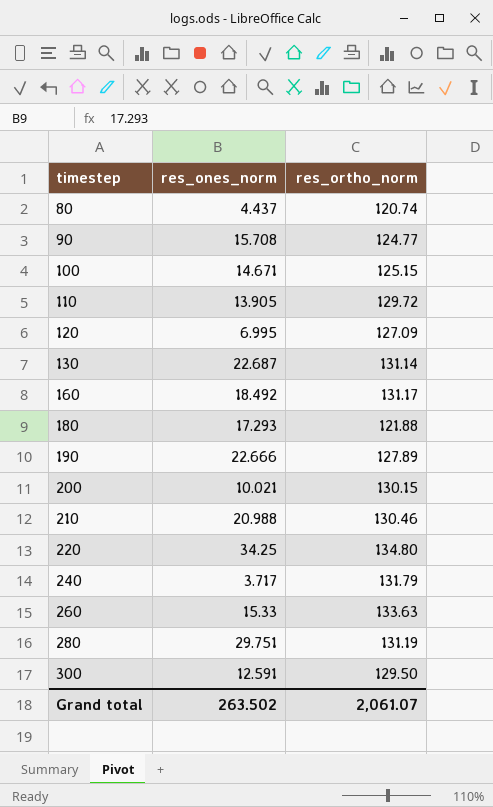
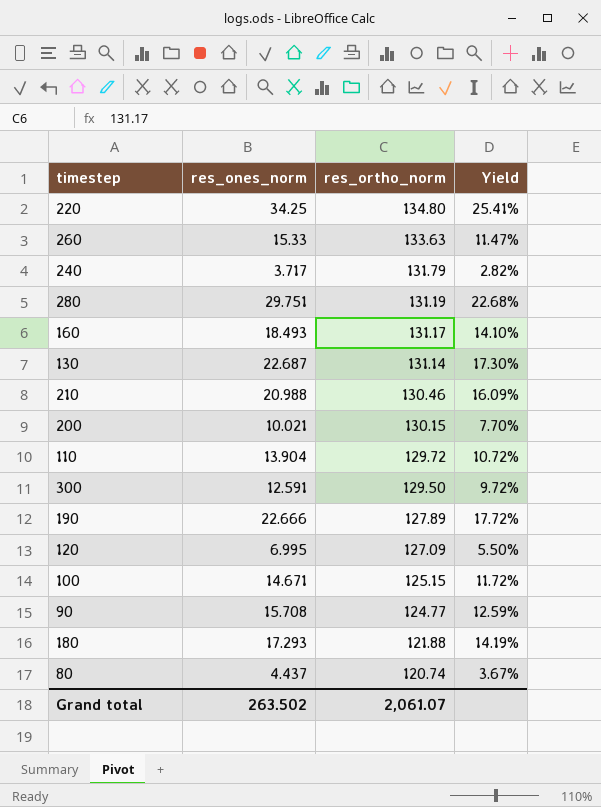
row order: timestep ascending -> res_ortho_norm descending
column Yield | formula: none -> [res_ones_norm] / [res_ortho_norm]
160 | res_ones_norm: 18.492 -> 18.493
110 | res_ones_norm: 13.905 -> 13.904

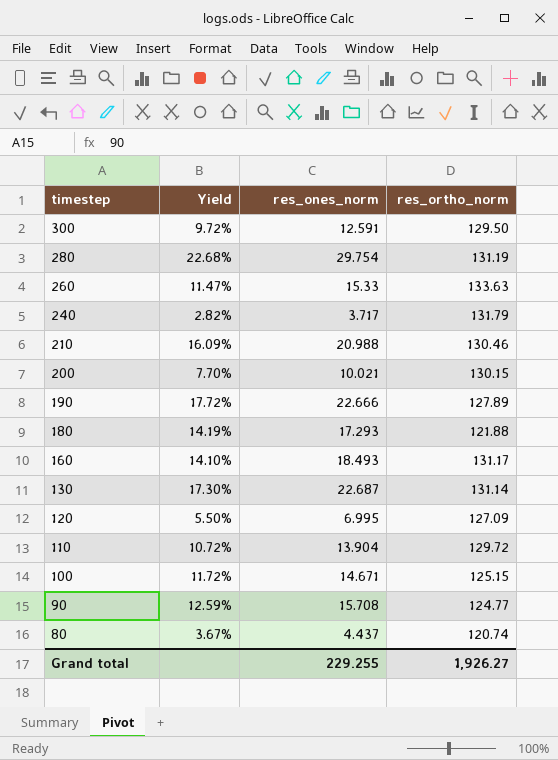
row order: res_ortho_norm descending -> timestep descending
column Yield | position: 4 -> 2
row 220: 34.25 | 134.80 | 25.41% -> none
280 | res_ones_norm: 29.751 -> 29.754
Grand total | res_ones_norm: 263.502 -> 229.255
Grand total | res_ortho_norm: 2,061.07 -> 1,926.27

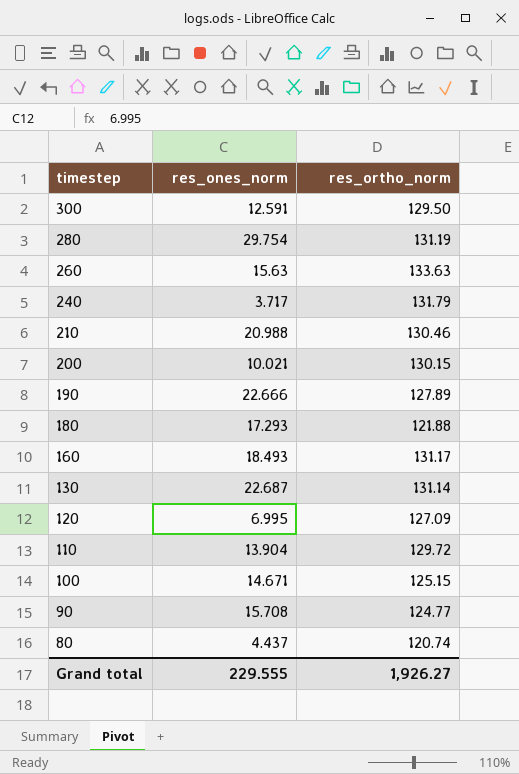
column Yield | formula: [res_ones_norm] / [res_ortho_norm] -> none
260 | res_ones_norm: 15.33 -> 15.63
Grand total | res_ones_norm: 229.255 -> 229.555

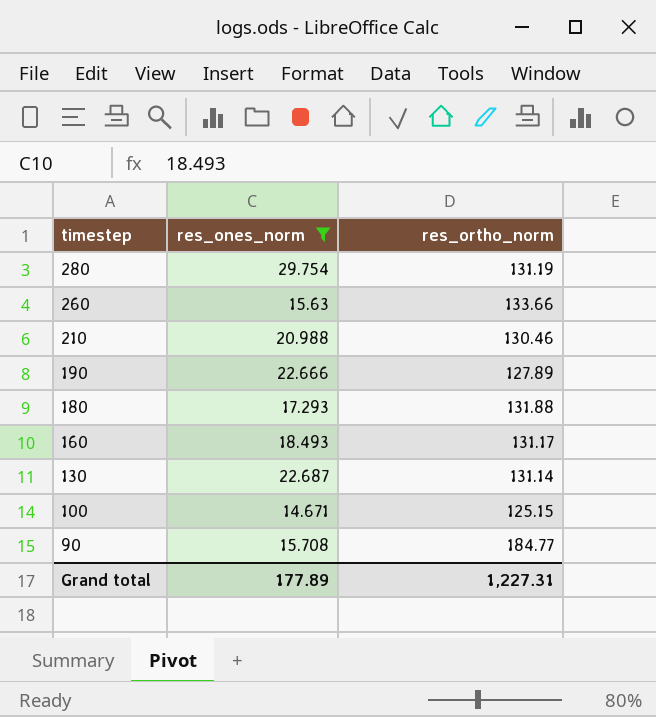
filter: none -> res_ones_norm >= 14.671
260 | res_ortho_norm: 133.63 -> 133.66
180 | res_ortho_norm: 121.88 -> 131.88
90 | res_ortho_norm: 124.77 -> 184.77
Grand total | res_ones_norm: 229.555 -> 177.89
Grand total | res_ortho_norm: 1,926.27 -> 1,227.31

